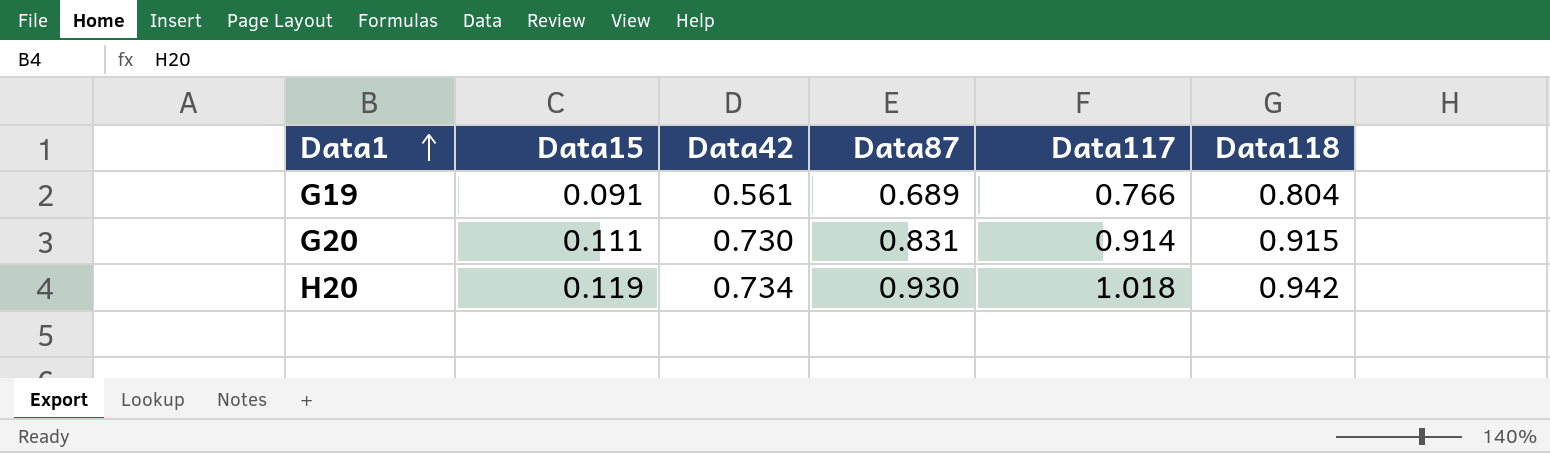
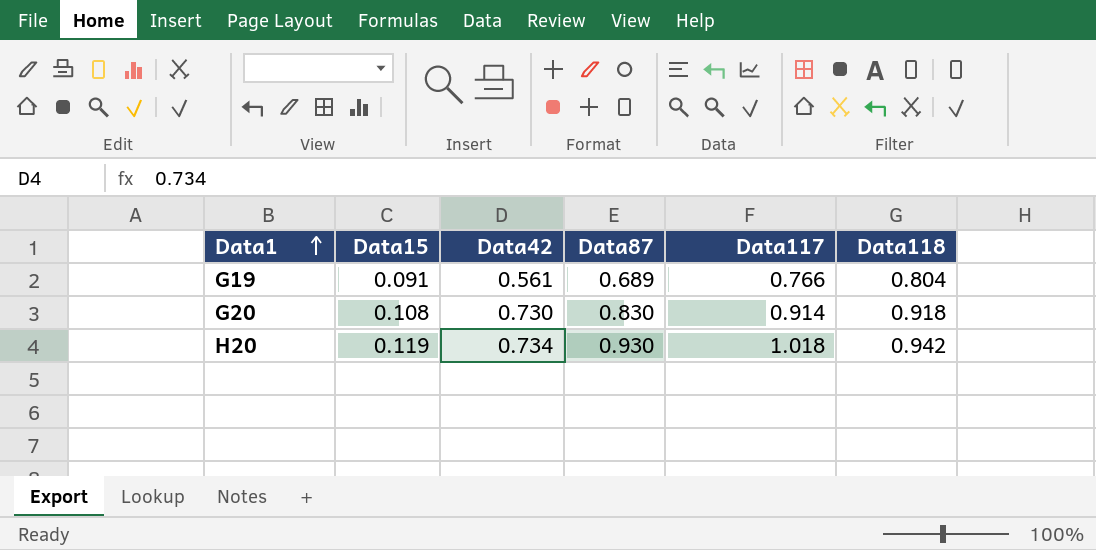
G20 | Data15: 0.111 -> 0.108
G20 | Data87: 0.831 -> 0.830
G20 | Data118: 0.915 -> 0.918

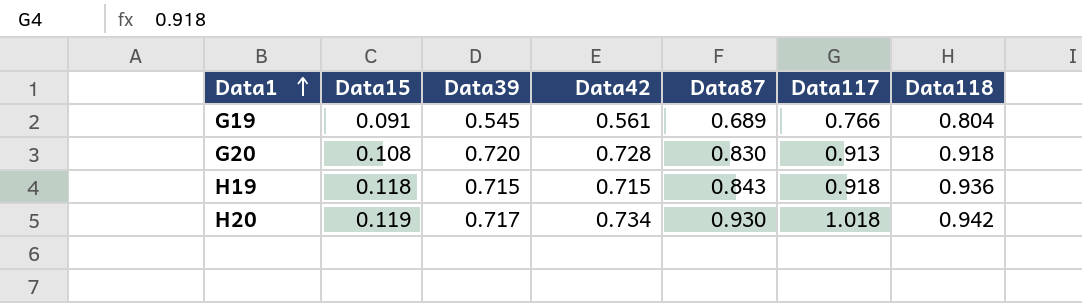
column Data39 | position: none -> 3
G20 | Data42: 0.730 -> 0.728
G20 | Data117: 0.914 -> 0.913
row H19: none -> 0.118 | 0.715 | 0.715 | 0.843 | 0.918 | 0.936

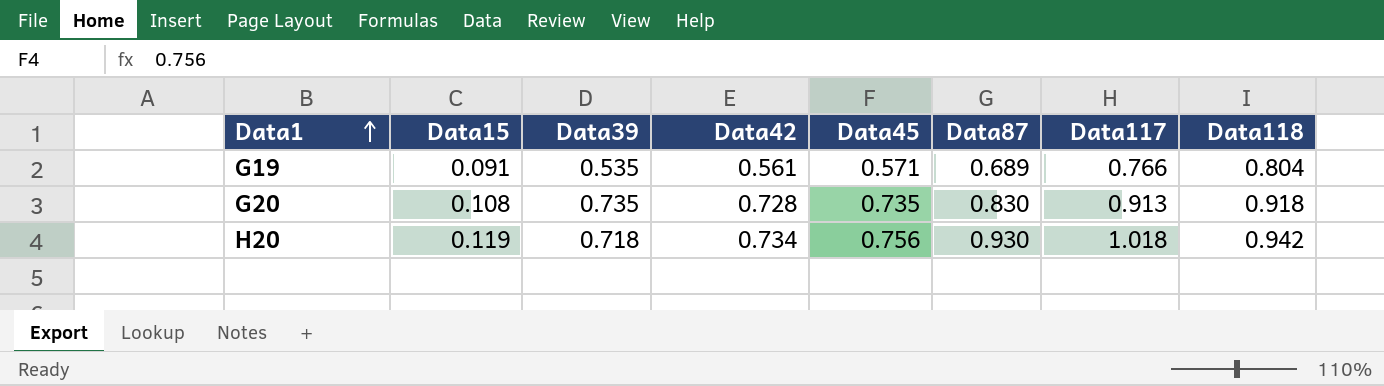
column Data45 | position: none -> 5
row H19: 0.118 | 0.715 | 0.715 | 0.843 | 0.918 | 0.936 -> none
G19 | Data39: 0.545 -> 0.535
G20 | Data39: 0.720 -> 0.735
H20 | Data39: 0.717 -> 0.718

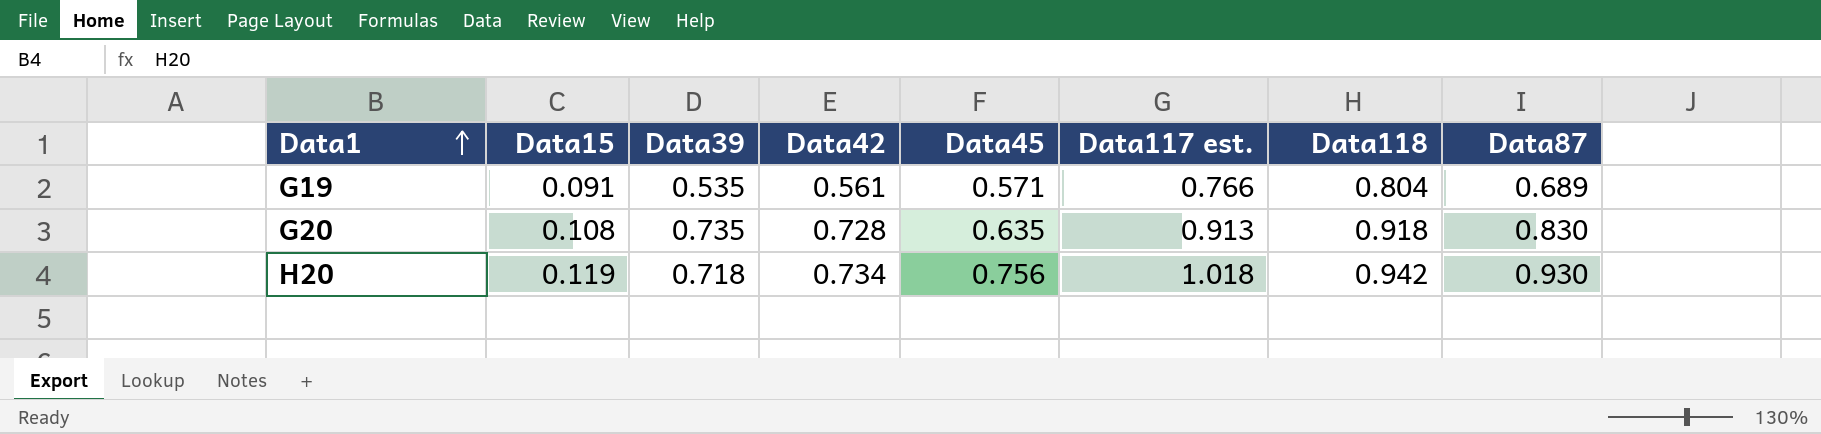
column name: Data117 -> Data117 est.
column Data87 | position: 6 -> 8
G20 | Data45: 0.735 -> 0.635

